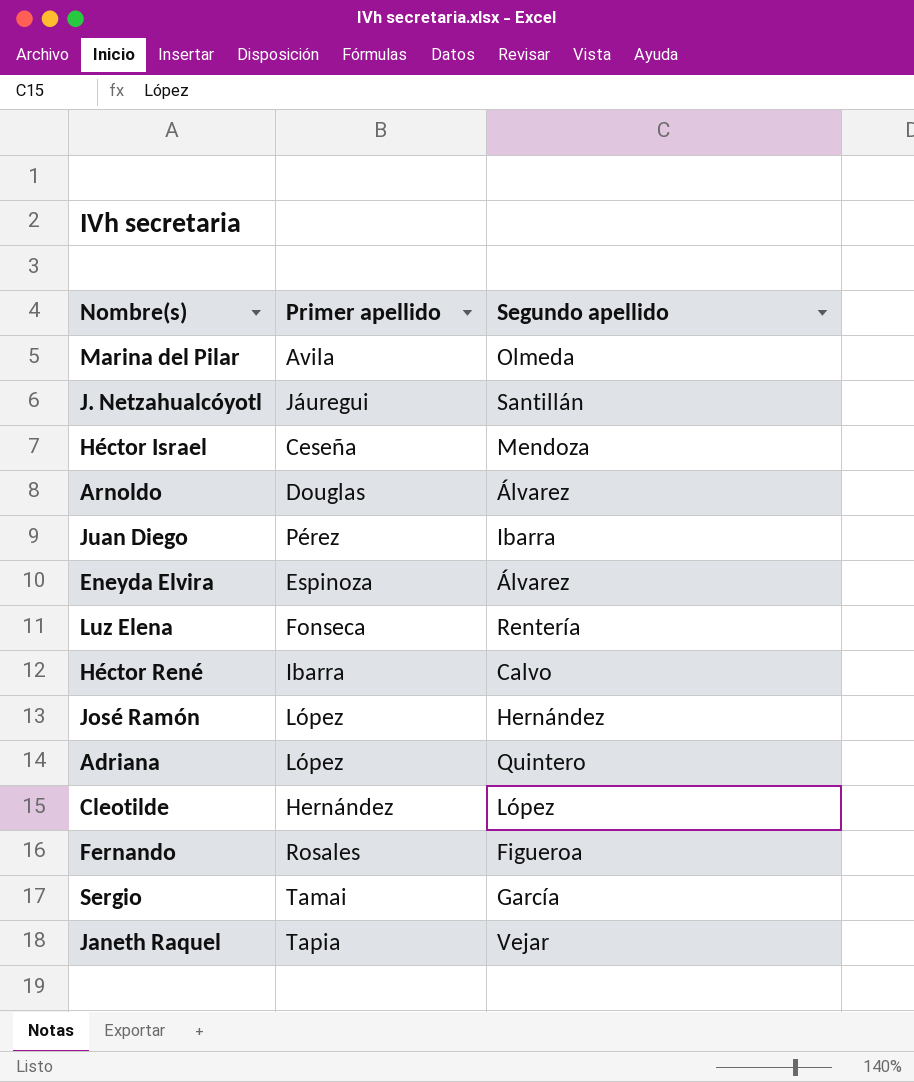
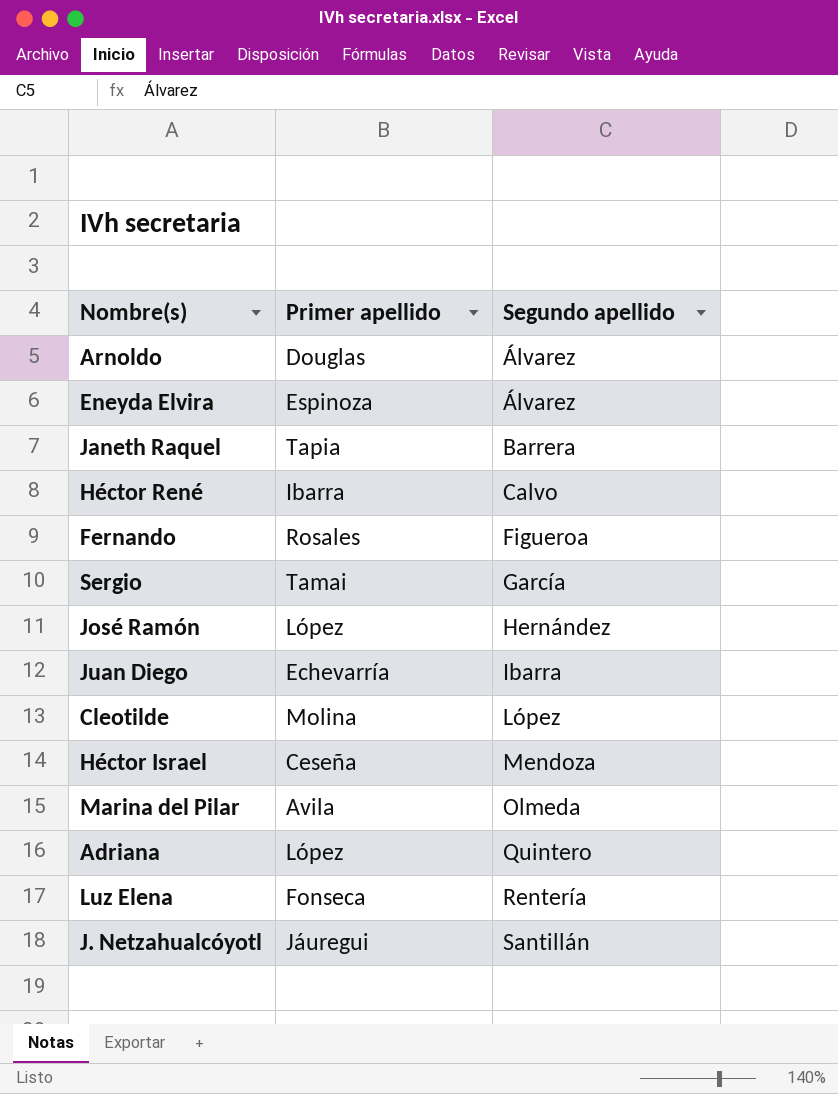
row order: none -> Segundo apellido ascending
Janeth Raquel | Segundo apellido: Vejar -> Barrera
Juan Diego | Primer apellido: Pérez -> Echevarría
Cleotilde | Primer apellido: Hernández -> Molina

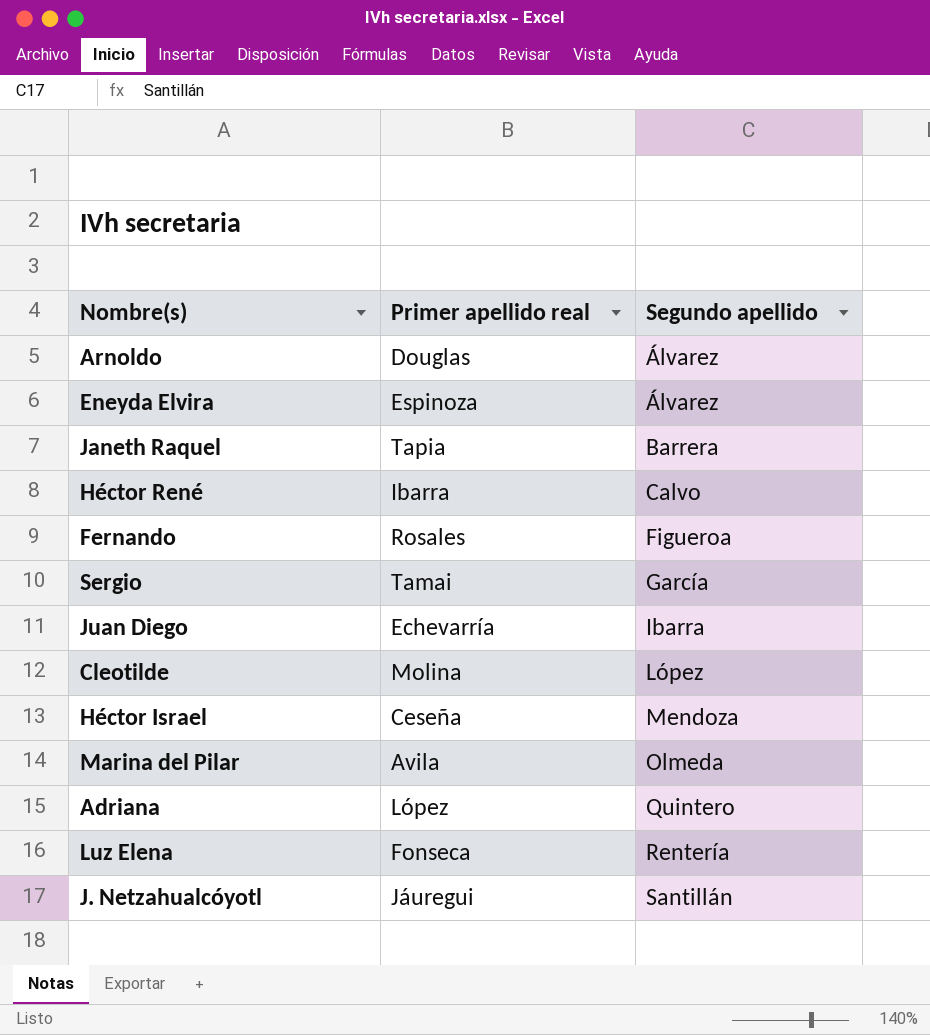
column name: Primer apellido -> Primer apellido real
row José Ramón: López | Hernández -> none

